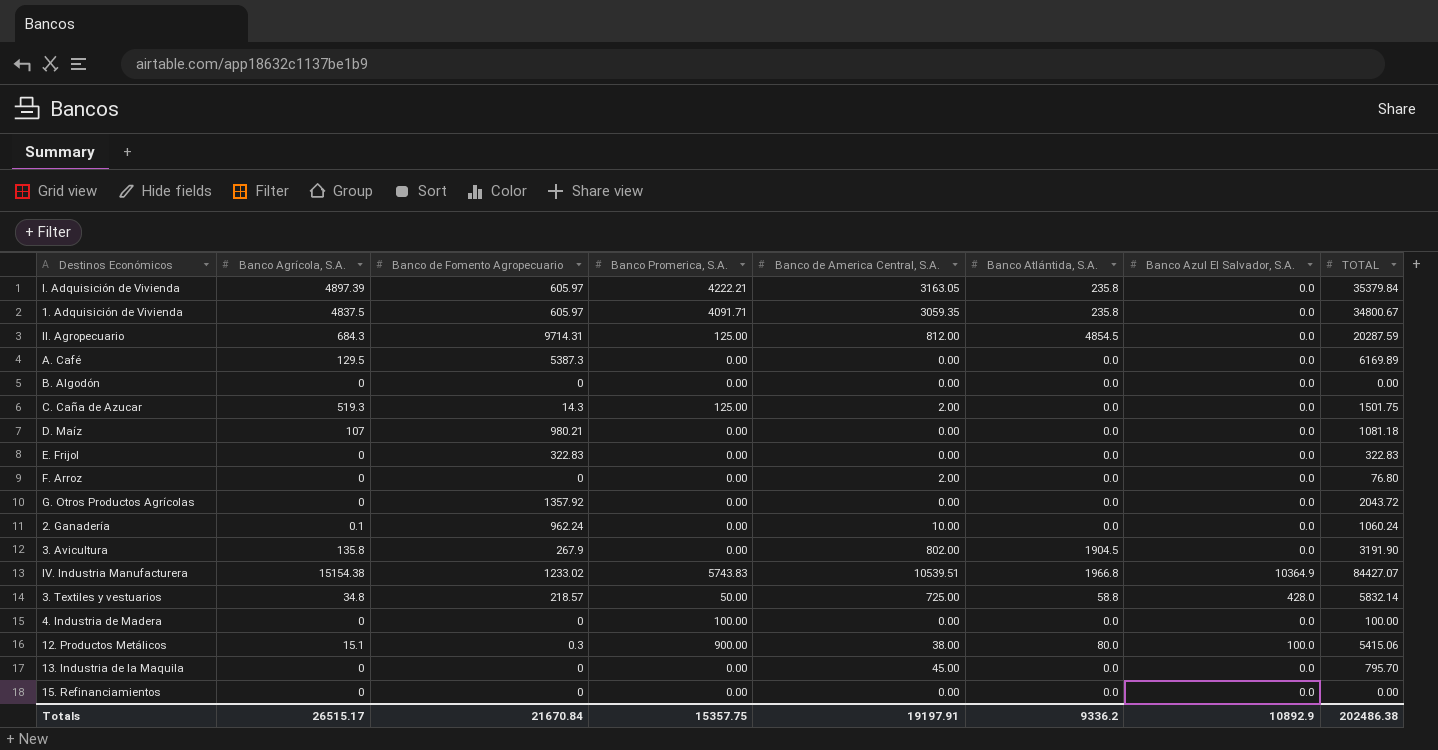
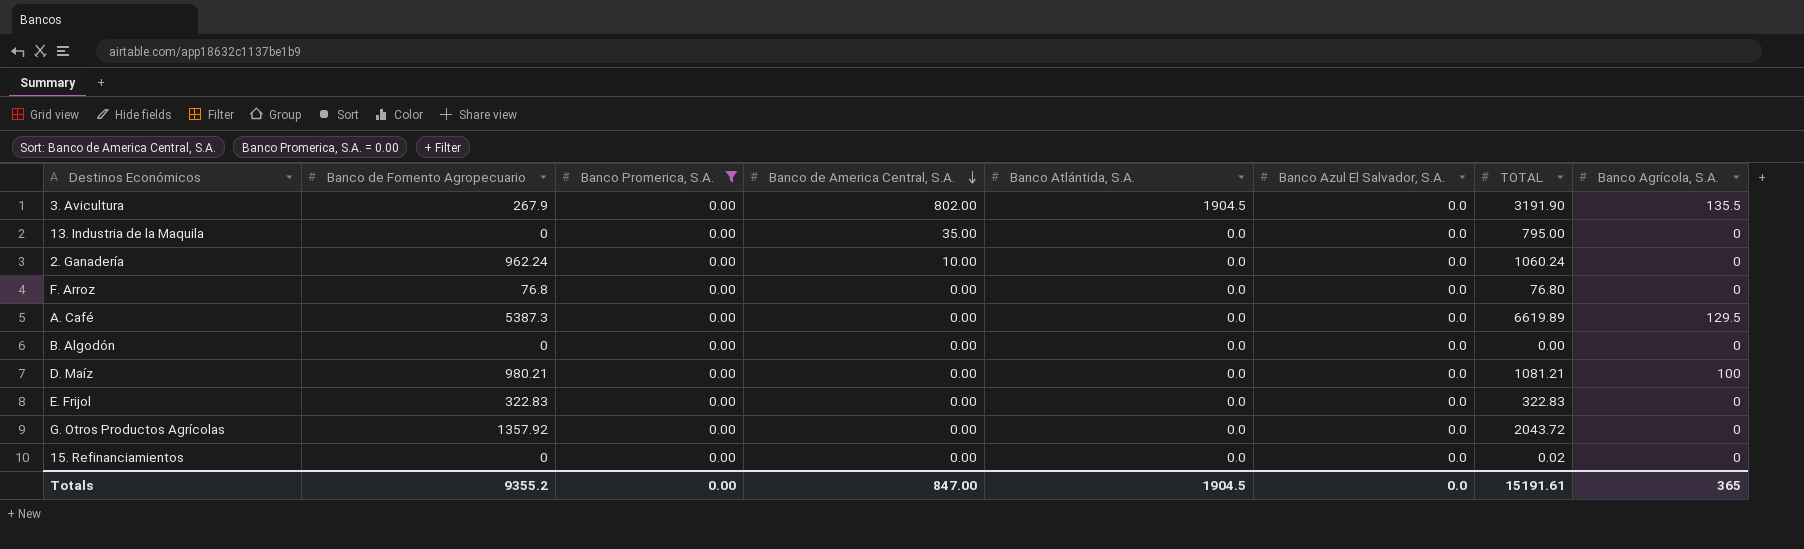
filter: none -> Banco Promerica, S.A. = 0.00
row order: none -> Banco de America Central, S.A. descending
column Banco Agrícola, S.A. | position: 2 -> 8
3. Avicultura | Banco Agrícola, S.A.: 135.8 -> 135.5
13. Industria de la Maquila | Banco de America Central, S.A.: 45.00 -> 35.00
13. Industria de la Maquila | TOTAL: 795.70 -> 795.00
2. Ganadería | Banco Agrícola, S.A.: 0.1 -> 0
F. Arroz | Banco de Fomento Agropecuario: 0 -> 76.8
F. Arroz | Banco de America Central, S.A.: 2.00 -> 0.00
A. Café | TOTAL: 6169.89 -> 6619.89
D. Maíz | TOTAL: 1081.18 -> 1081.21
D. Maíz | Banco Agrícola, S.A.: 107 -> 100
15. Refinanciamientos | TOTAL: 0.00 -> 0.02
Totals | Banco de Fomento Agropecuario: 21670.84 -> 9355.2
Totals | Banco Promerica, S.A.: 15357.75 -> 0.00
Totals | Banco de America Central, S.A.: 19197.91 -> 847.00
Totals | Banco Atlántida, S.A.: 9336.2 -> 1904.5
Totals | Banco Azul El Salvador, S.A.: 10892.9 -> 0.0
Totals | TOTAL: 202486.38 -> 15191.61
Totals | Banco Agrícola, S.A.: 26515.17 -> 365

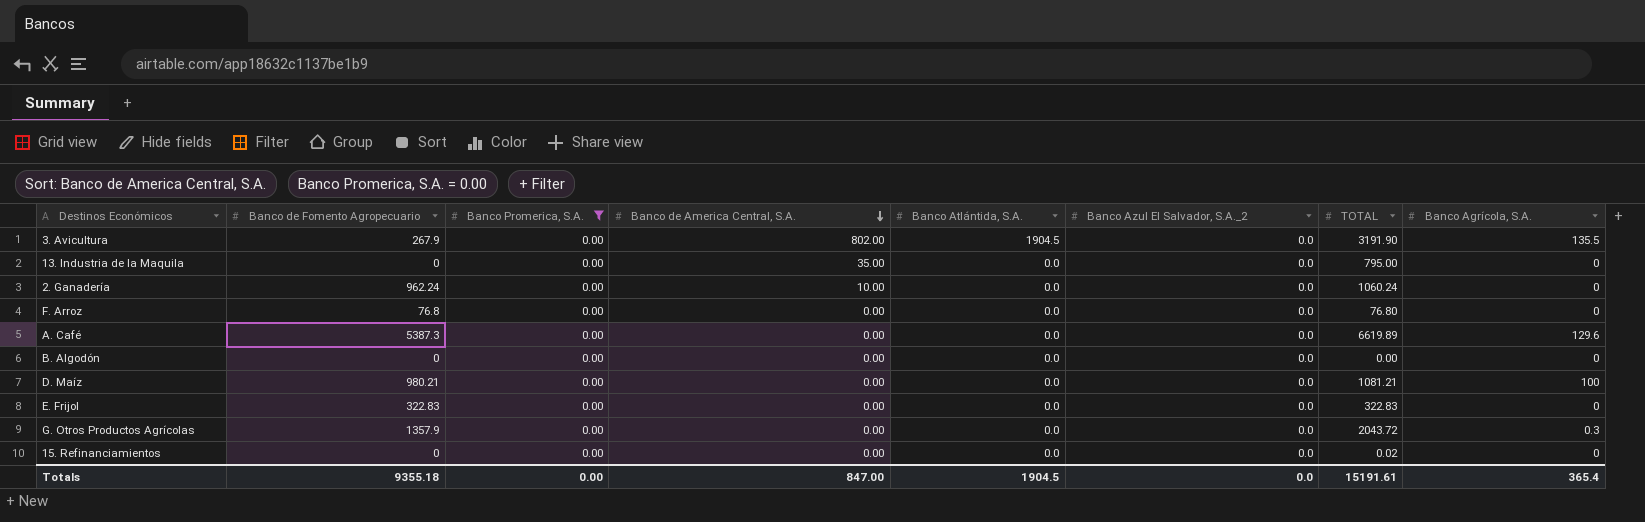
column name: Banco Azul El Salvador, S.A. -> Banco Azul El Salvador, S.A._2
A. Café | Banco Agrícola, S.A.: 129.5 -> 129.6
G. Otros Productos Agrícolas | Banco de Fomento Agropecuario: 1357.92 -> 1357.9
G. Otros Productos Agrícolas | Banco Agrícola, S.A.: 0 -> 0.3
Totals | Banco de Fomento Agropecuario: 9355.2 -> 9355.18
Totals | Banco Agrícola, S.A.: 365 -> 365.4

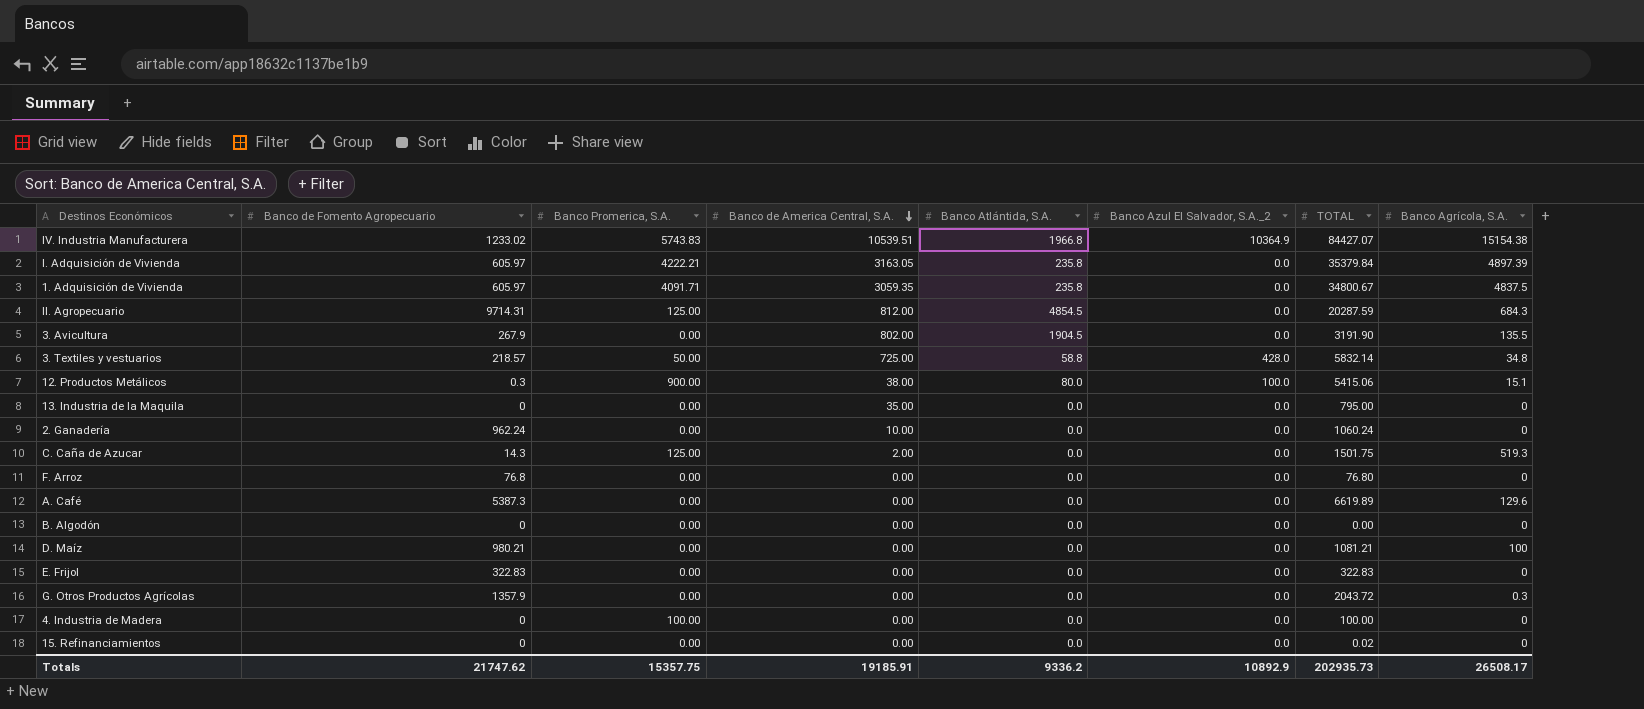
filter: Banco Promerica, S.A. = 0.00 -> none
Totals | Banco de Fomento Agropecuario: 9355.18 -> 21747.62
Totals | Banco Promerica, S.A.: 0.00 -> 15357.75
Totals | Banco de America Central, S.A.: 847.00 -> 19185.91
Totals | Banco Atlántida, S.A.: 1904.5 -> 9336.2
Totals | Banco Azul El Salvador, S.A._2: 0.0 -> 10892.9
Totals | TOTAL: 15191.61 -> 202935.73
Totals | Banco Agrícola, S.A.: 365.4 -> 26508.17

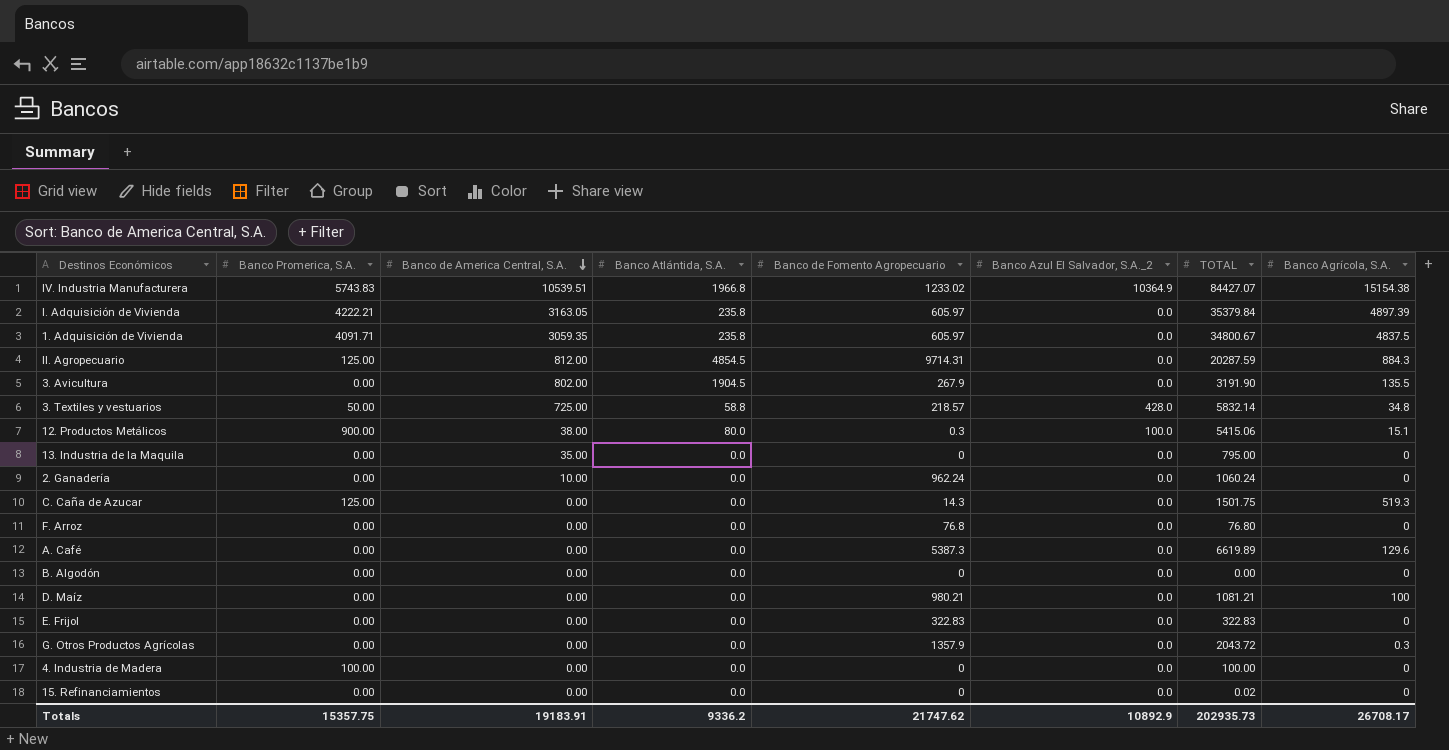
column Banco de Fomento Agropecuario | position: 2 -> 5
II. Agropecuario | Banco Agrícola, S.A.: 684.3 -> 884.3
C. Caña de Azucar | Banco de America Central, S.A.: 2.00 -> 0.00
Totals | Banco de America Central, S.A.: 19185.91 -> 19183.91
Totals | Banco Agrícola, S.A.: 26508.17 -> 26708.17

